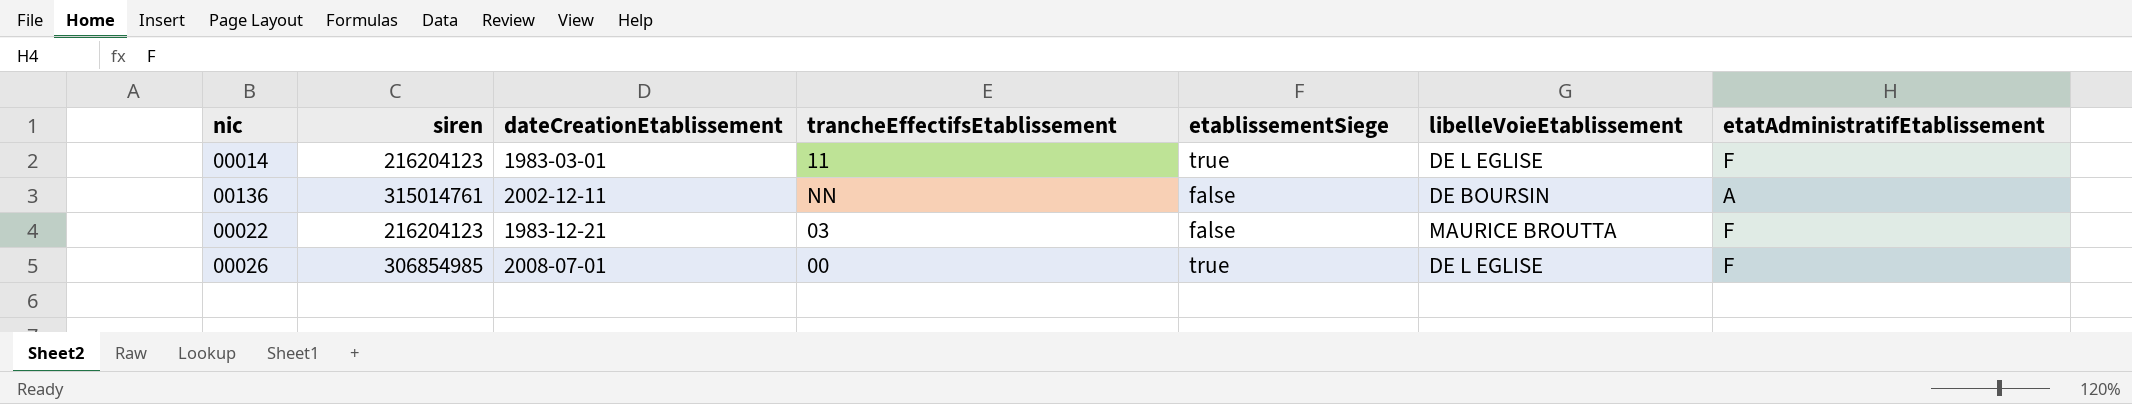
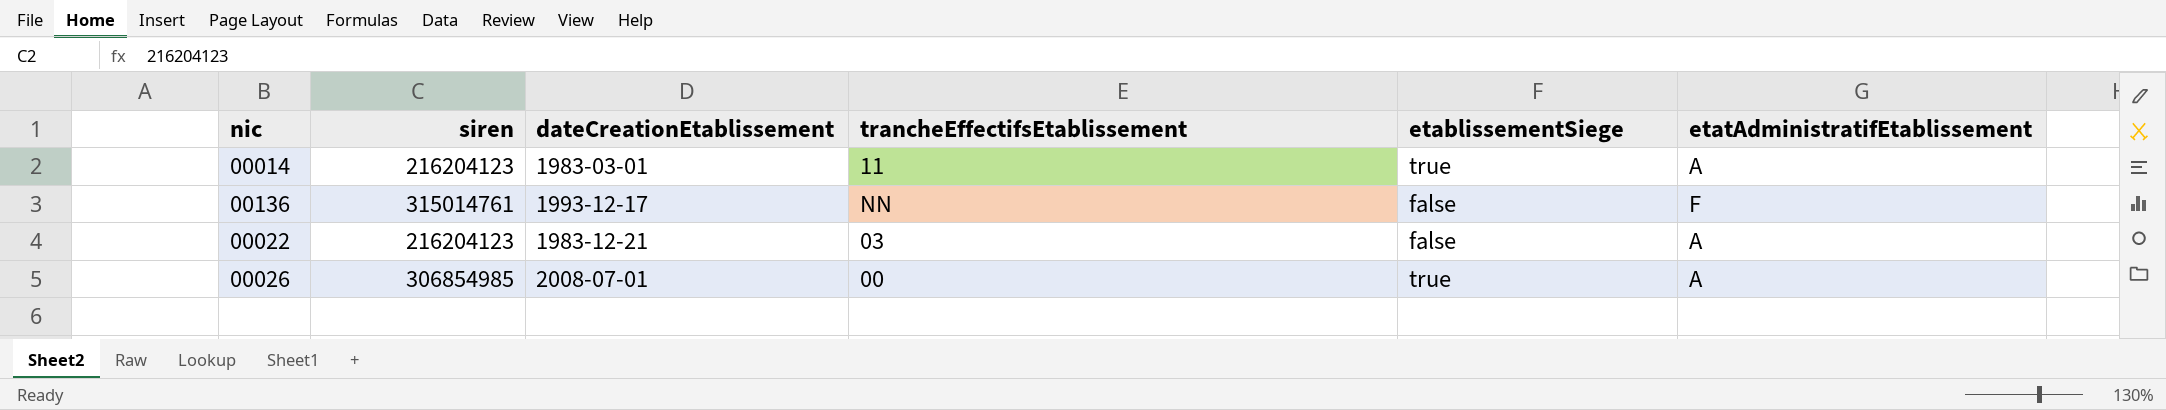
column libelleVoieEtablissement | position: 6 -> none
00014 | etatAdministratifEtablissement: F -> A
00136 | dateCreationEtablissement: 2002-12-11 -> 1993-12-17
00136 | etatAdministratifEtablissement: A -> F
00022 | etatAdministratifEtablissement: F -> A
00026 | etatAdministratifEtablissement: F -> A

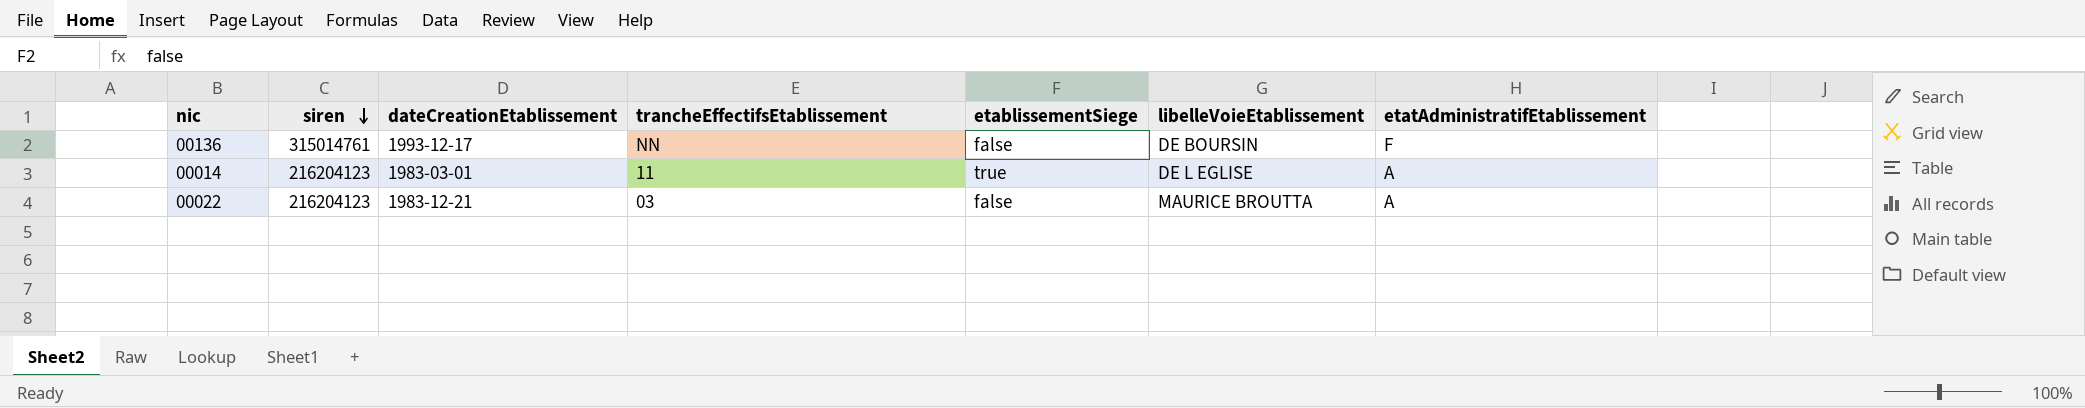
row order: none -> siren descending
column libelleVoieEtablissement | position: none -> 6
row 00026: 306854985 | 2008-07-01 | 00 | true | A -> none

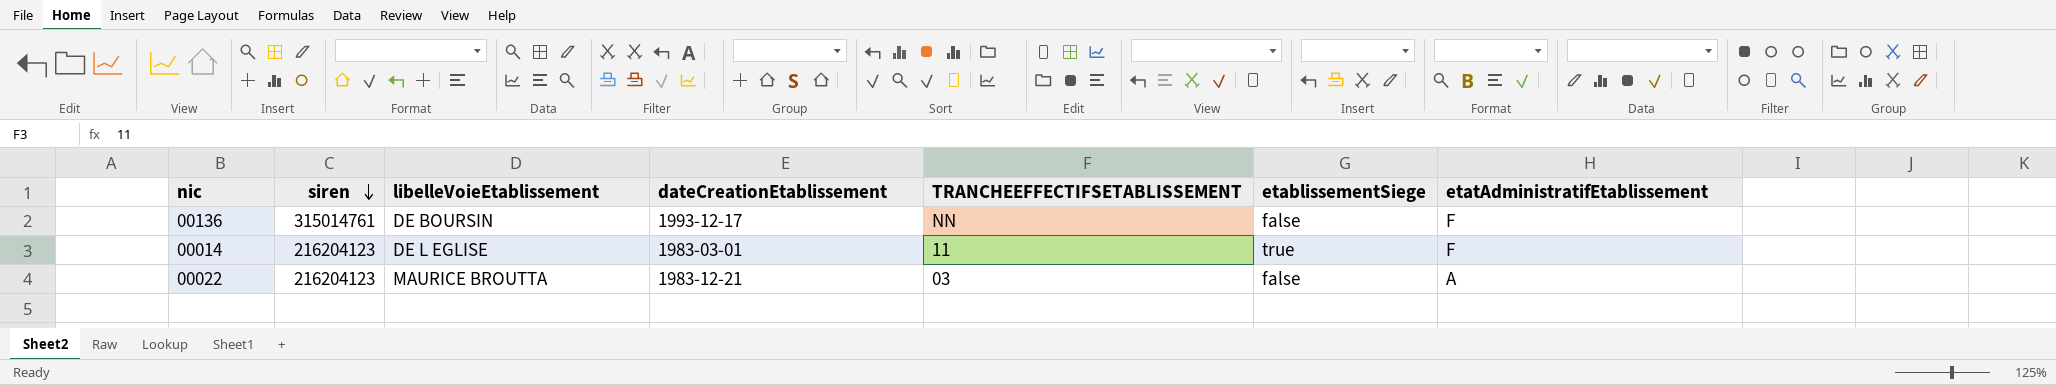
column libelleVoieEtablissement | position: 6 -> 3
column name: trancheEffectifsEtablissement -> TRANCHEEFFECTIFSETABLISSEMENT
00014 | etatAdministratifEtablissement: A -> F

